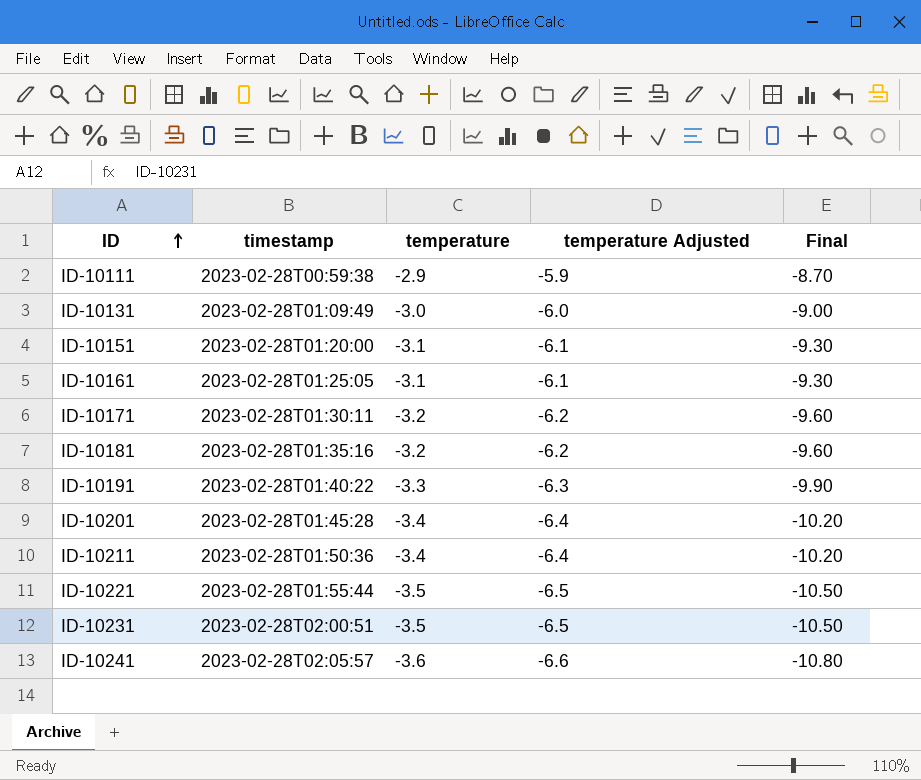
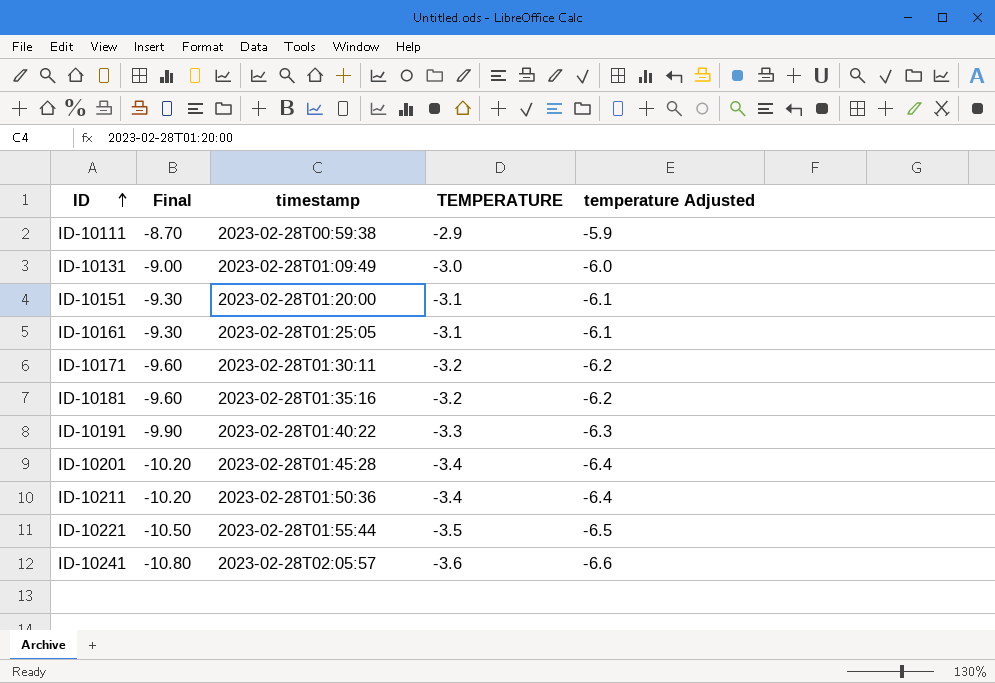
column Final | position: 5 -> 2
column name: temperature -> TEMPERATURE
row ID-10231: 2023-02-28T02:00:51 | -3.5 | -6.5 | -10.50 -> none

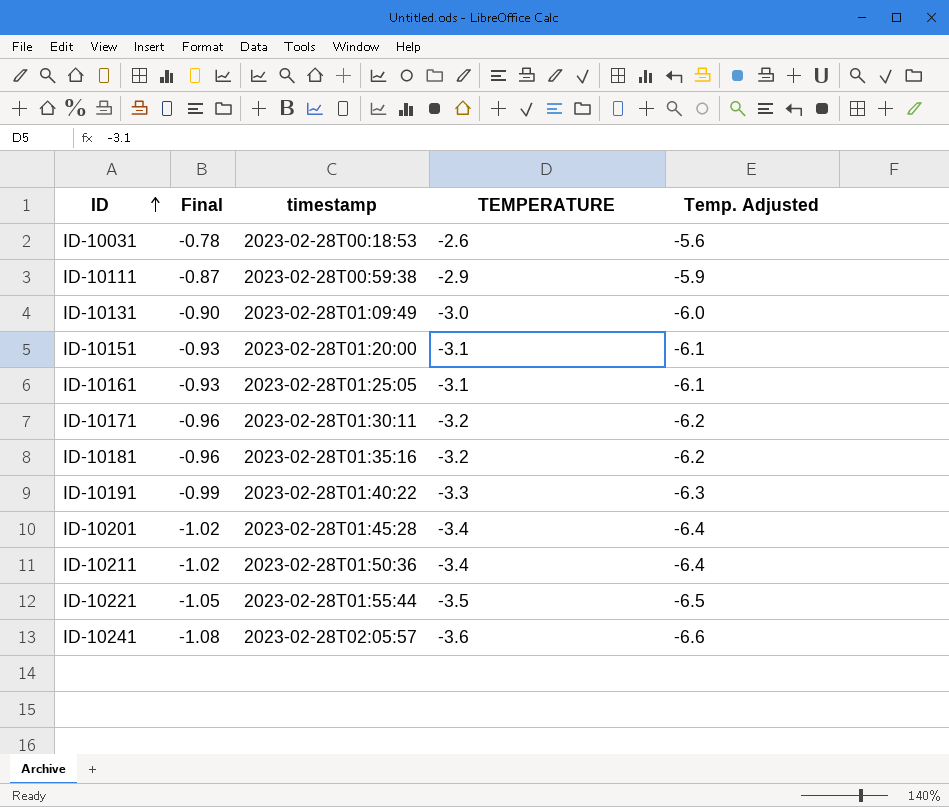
column Final | formula: [TEMPERATURE] * 3 -> [TEMPERATURE] * 0.3
column name: temperature Adjusted -> Temp. Adjusted
row ID-10031: none -> -0.78 | 2023-02-28T00:18:53 | -2.6 | -5.6

